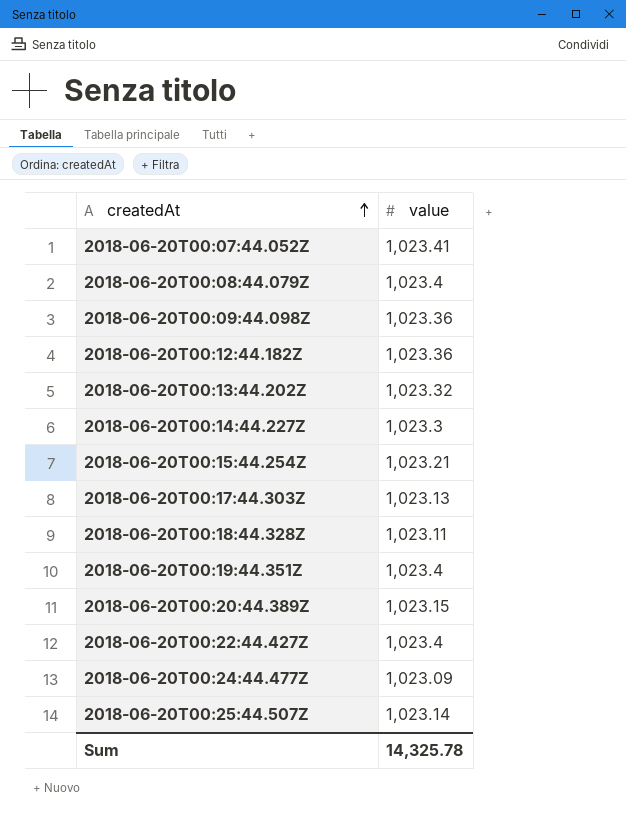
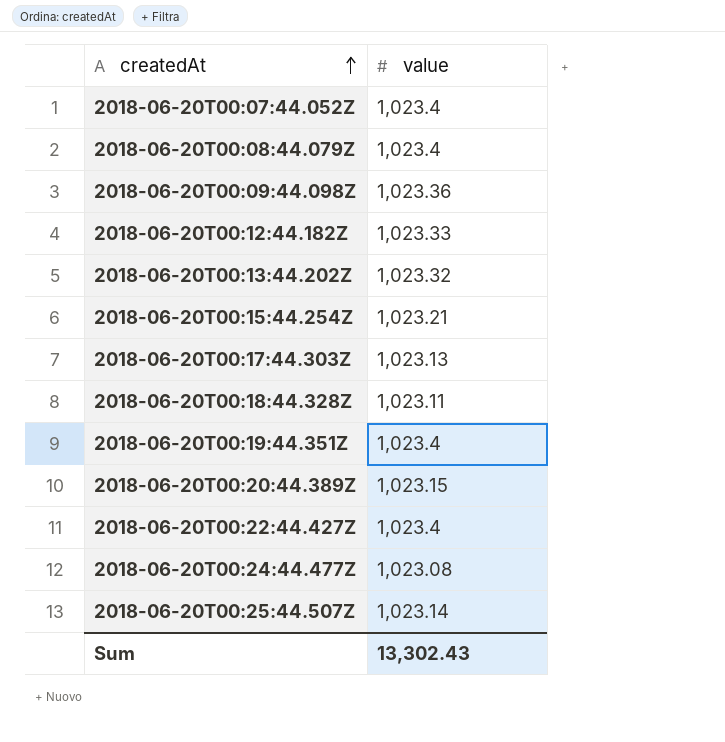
row 2018-06-20T00:14:44.227Z: 1,023.3 -> none
2018-06-20T00:07:44.052Z | value: 1,023.41 -> 1,023.4
2018-06-20T00:12:44.182Z | value: 1,023.36 -> 1,023.33
2018-06-20T00:24:44.477Z | value: 1,023.09 -> 1,023.08
Sum | value: 14,325.78 -> 13,302.43

